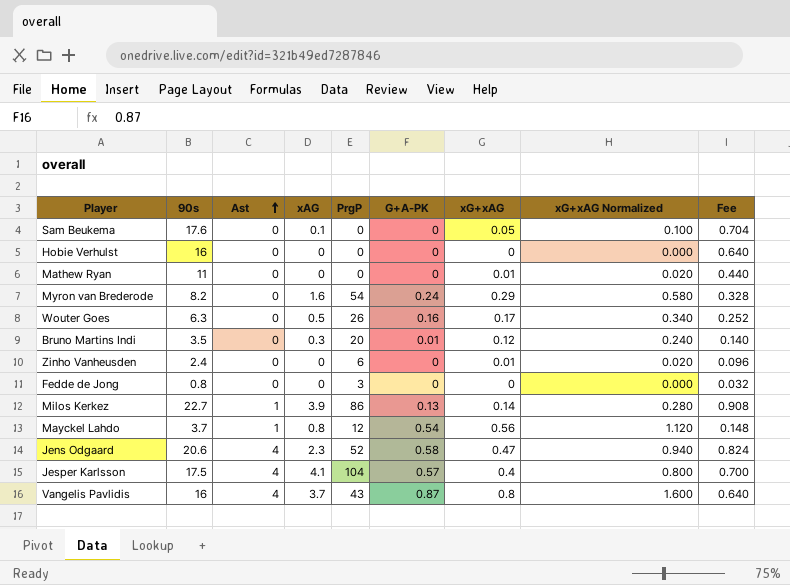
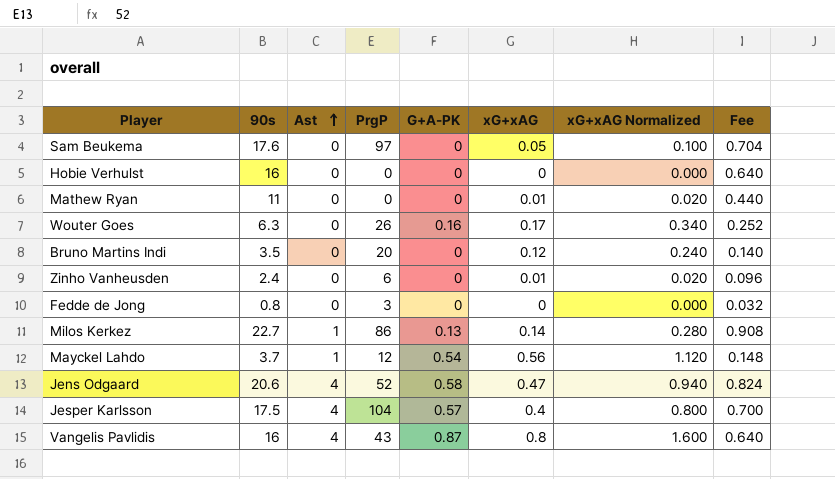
column xAG | position: 4 -> none
row Myron van Brederode: 8.2 | 0 | 1.6 | 54 | 0.24 | 0.29 | 0.580 | 0.328 -> none
Sam Beukema | PrgP: 0 -> 97
Bruno Martins Indi | G+A-PK: 0.01 -> 0

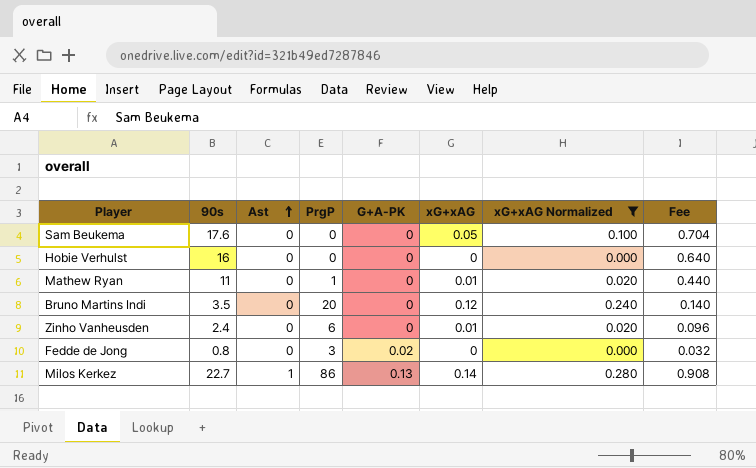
filter: none -> xG+xAG Normalized <= 0.280
Sam Beukema | PrgP: 97 -> 0
Mathew Ryan | PrgP: 0 -> 1
Fedde de Jong | G+A-PK: 0 -> 0.02

